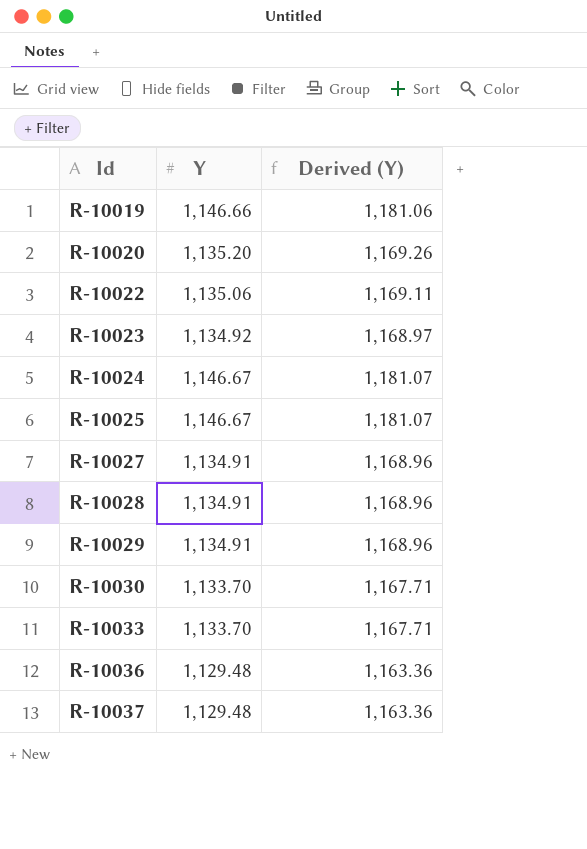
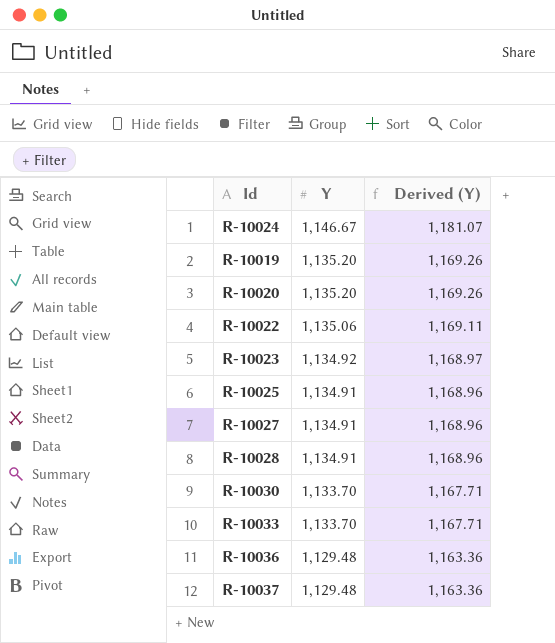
row order: Id ascending -> Y descending
row R-10029: 1,134.91 | 1,168.96 -> none
R-10019 | Y: 1,146.66 -> 1,135.20
R-10019 | Derived (Y): 1,181.06 -> 1,169.26
R-10025 | Y: 1,146.67 -> 1,134.91
R-10025 | Derived (Y): 1,181.07 -> 1,168.96

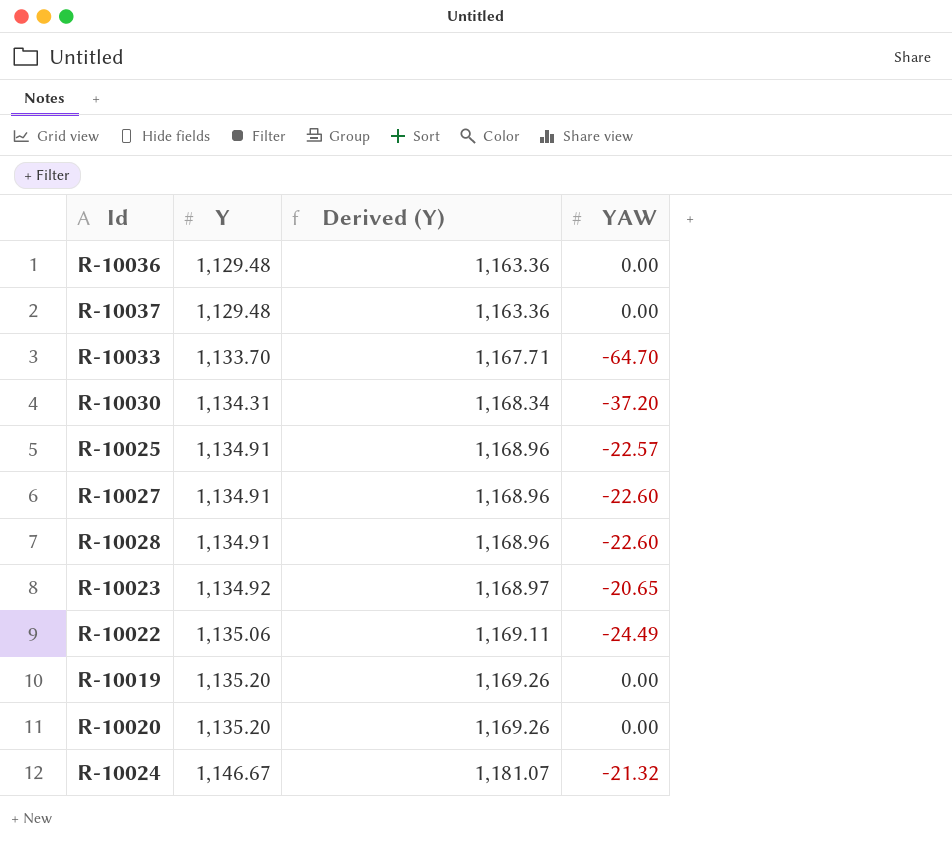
row order: Y descending -> Y ascending
column YAW | position: none -> 4
R-10030 | Y: 1,133.70 -> 1,134.31
R-10030 | Derived (Y): 1,167.71 -> 1,168.34

